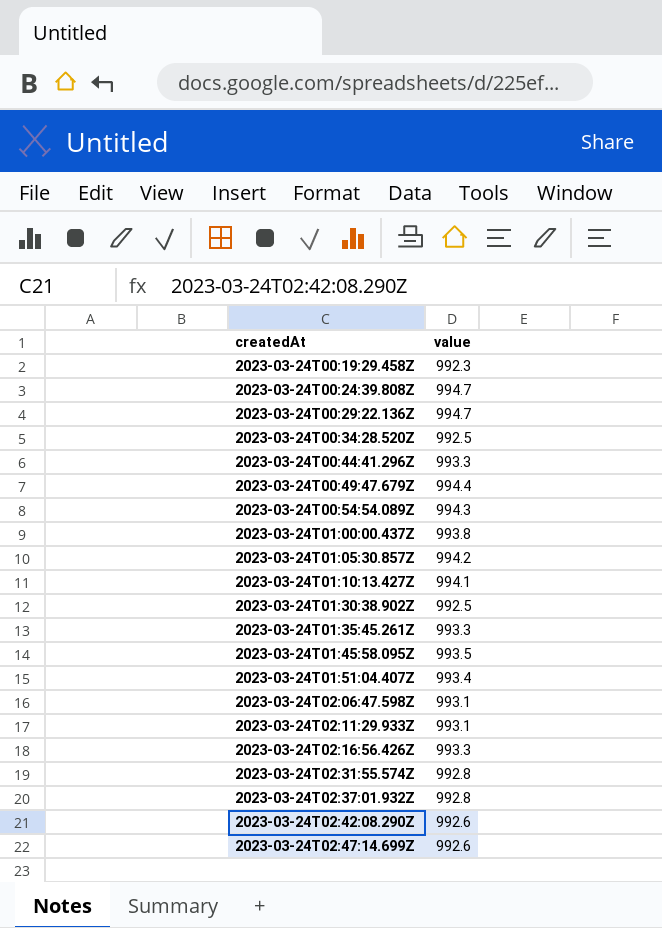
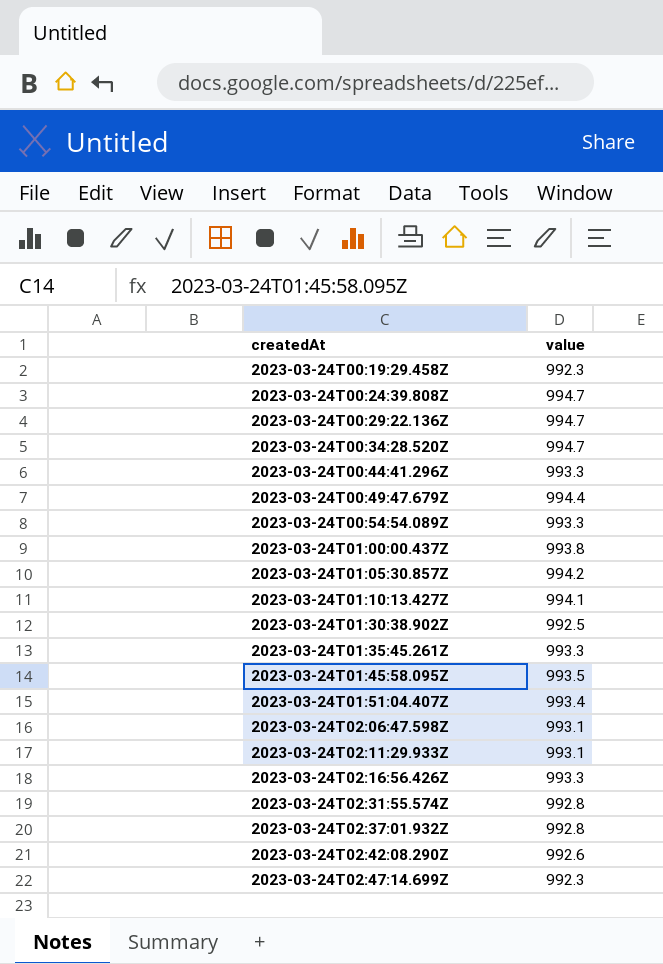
2023-03-24T00:34:28.520Z | value: 992.5 -> 994.7
2023-03-24T00:54:54.089Z | value: 994.3 -> 993.3
2023-03-24T02:47:14.699Z | value: 992.6 -> 992.3

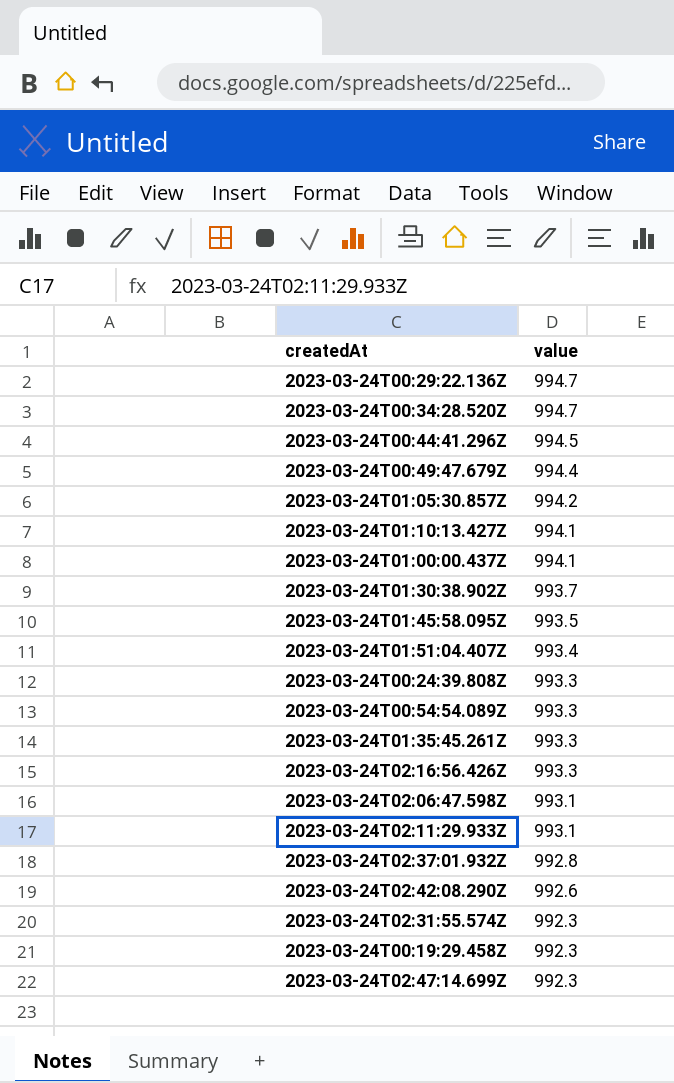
row order: createdAt ascending -> value descending
2023-03-24T00:44:41.296Z | value: 993.3 -> 994.5
2023-03-24T01:00:00.437Z | value: 993.8 -> 994.1
2023-03-24T01:30:38.902Z | value: 992.5 -> 993.7
2023-03-24T00:24:39.808Z | value: 994.7 -> 993.3
2023-03-24T02:31:55.574Z | value: 992.8 -> 992.3

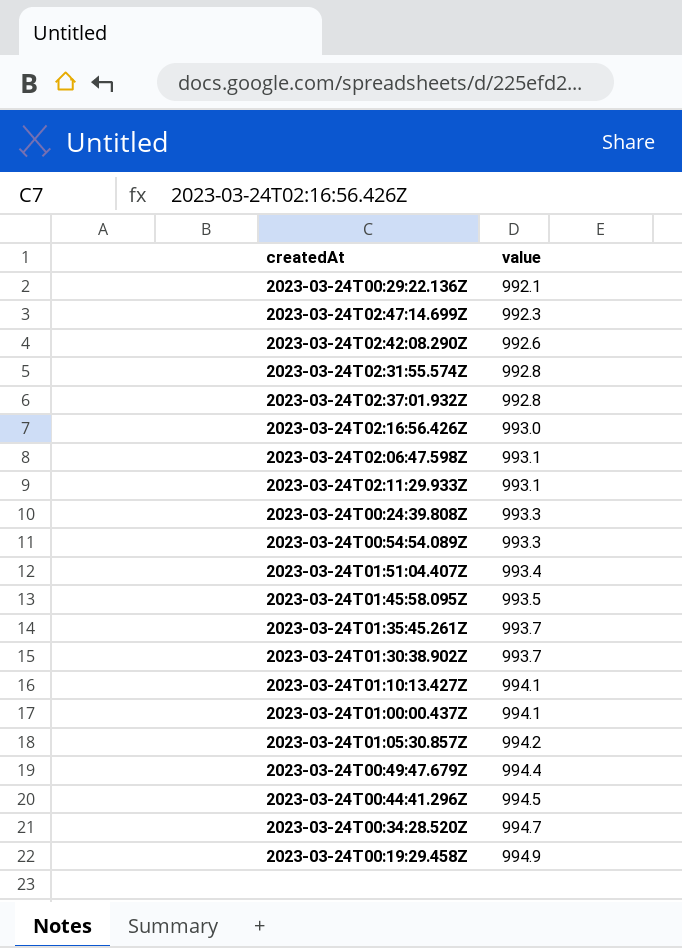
row order: value descending -> value ascending
2023-03-24T00:29:22.136Z | value: 994.7 -> 992.1
2023-03-24T02:31:55.574Z | value: 992.3 -> 992.8
2023-03-24T02:16:56.426Z | value: 993.3 -> 993.0
2023-03-24T01:35:45.261Z | value: 993.3 -> 993.7
2023-03-24T00:19:29.458Z | value: 992.3 -> 994.9

